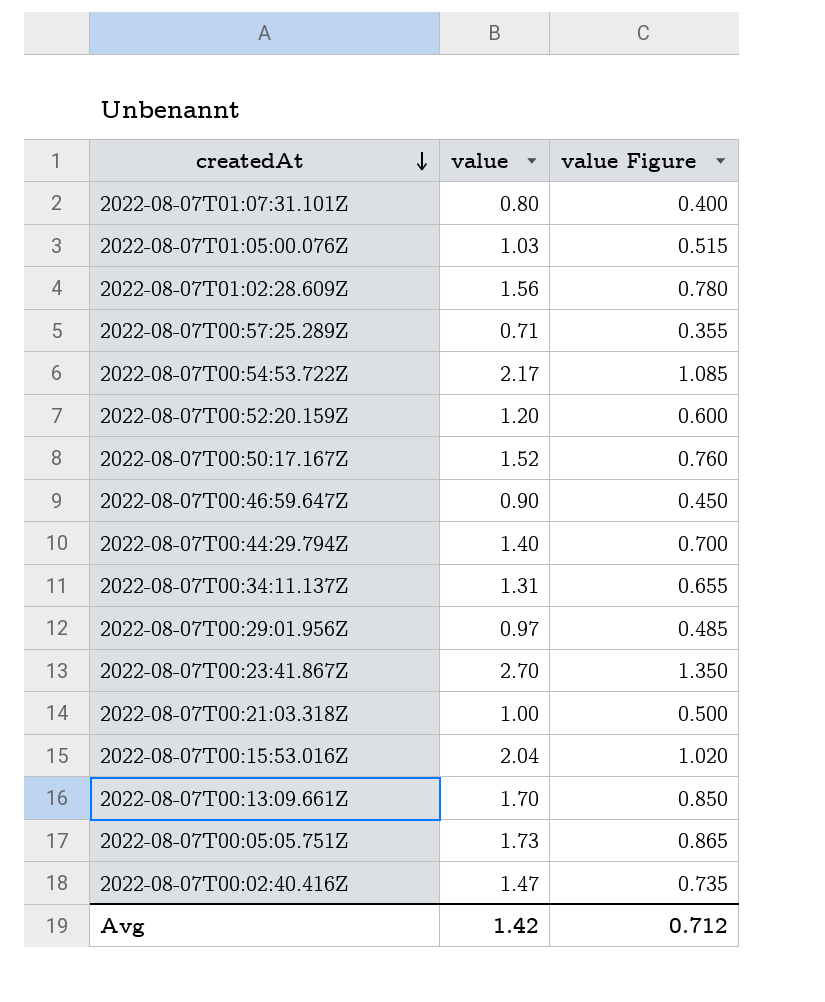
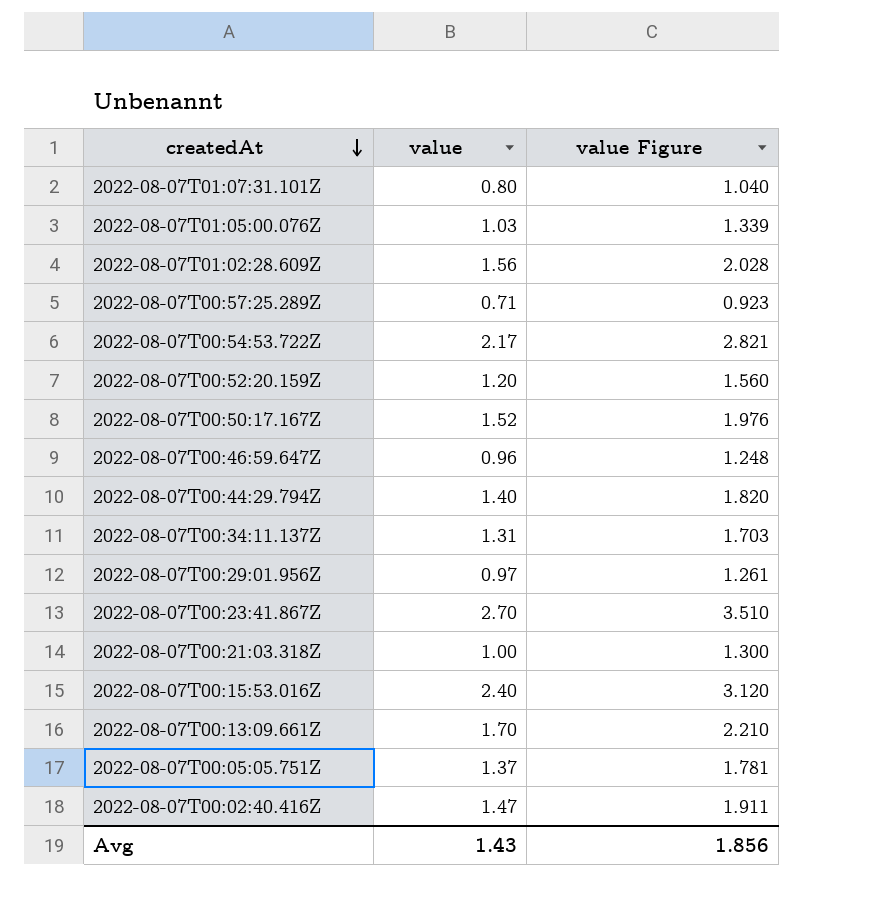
column value Figure | formula: [value] * 0.5 -> [value] * 1.3
2022-08-07T00:46:59.647Z | value: 0.90 -> 0.96
2022-08-07T00:15:53.016Z | value: 2.04 -> 2.40
2022-08-07T00:05:05.751Z | value: 1.73 -> 1.37
Avg | value: 1.42 -> 1.43
Avg | value Figure: 0.712 -> 1.856

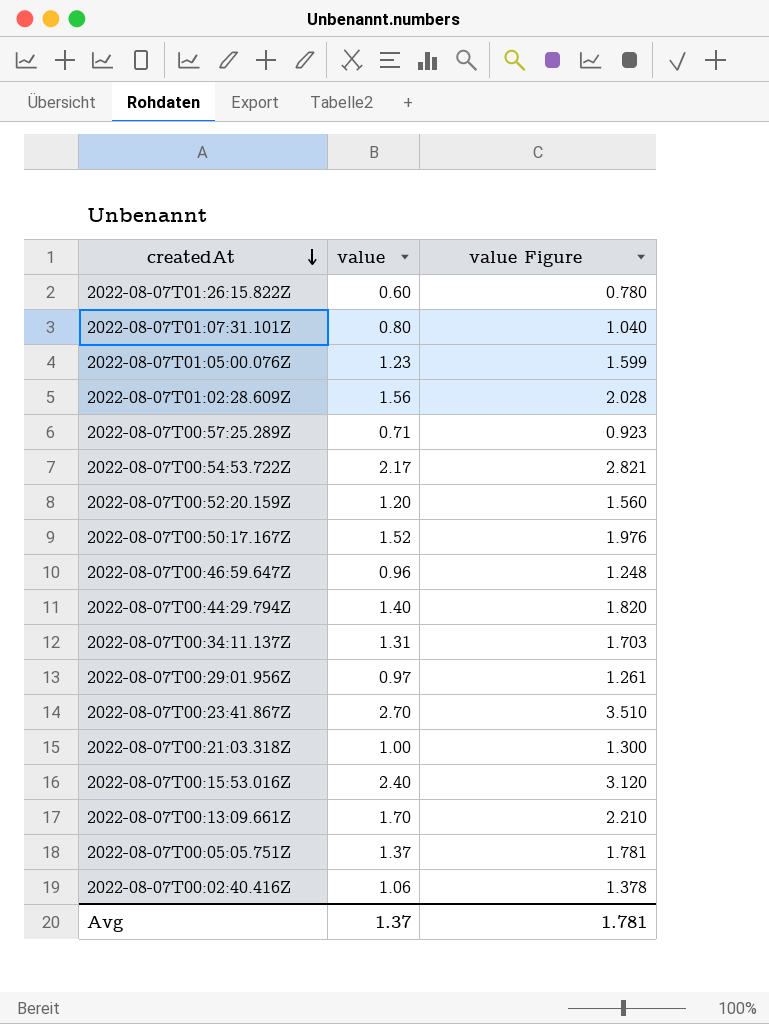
row 2022-08-07T01:26:15.822Z: none -> 0.60 | 0.780
2022-08-07T01:05:00.076Z | value: 1.03 -> 1.23
2022-08-07T01:05:00.076Z | value Figure: 1.339 -> 1.599
2022-08-07T00:02:40.416Z | value: 1.47 -> 1.06
2022-08-07T00:02:40.416Z | value Figure: 1.911 -> 1.378
Avg | value: 1.43 -> 1.37
Avg | value Figure: 1.856 -> 1.781

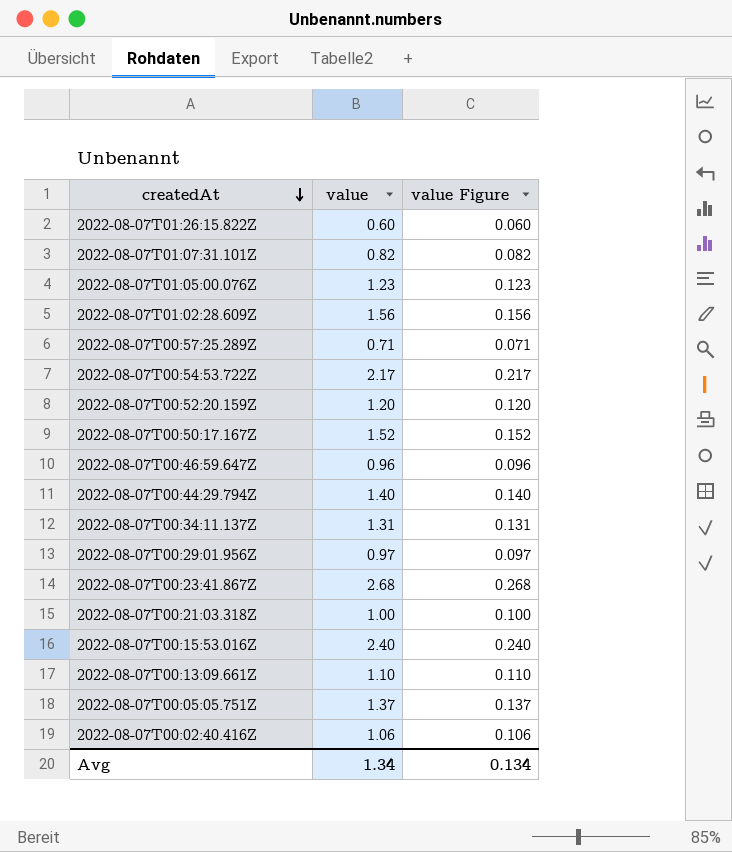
column value Figure | formula: [value] * 1.3 -> [value] * 0.1
2022-08-07T01:07:31.101Z | value: 0.80 -> 0.82
2022-08-07T00:23:41.867Z | value: 2.70 -> 2.68
2022-08-07T00:13:09.661Z | value: 1.70 -> 1.10
Avg | value: 1.37 -> 1.34
Avg | value Figure: 1.781 -> 0.134

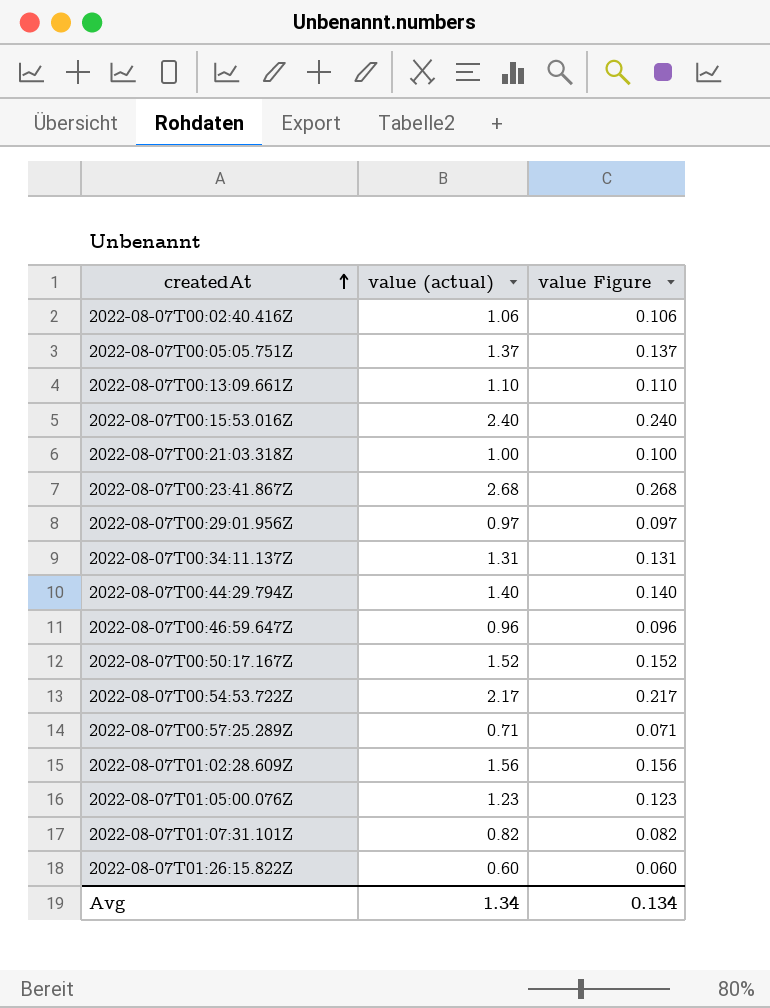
row order: createdAt descending -> createdAt ascending
column name: value -> value (actual)
row 2022-08-07T00:52:20.159Z: 1.20 | 0.120 -> none

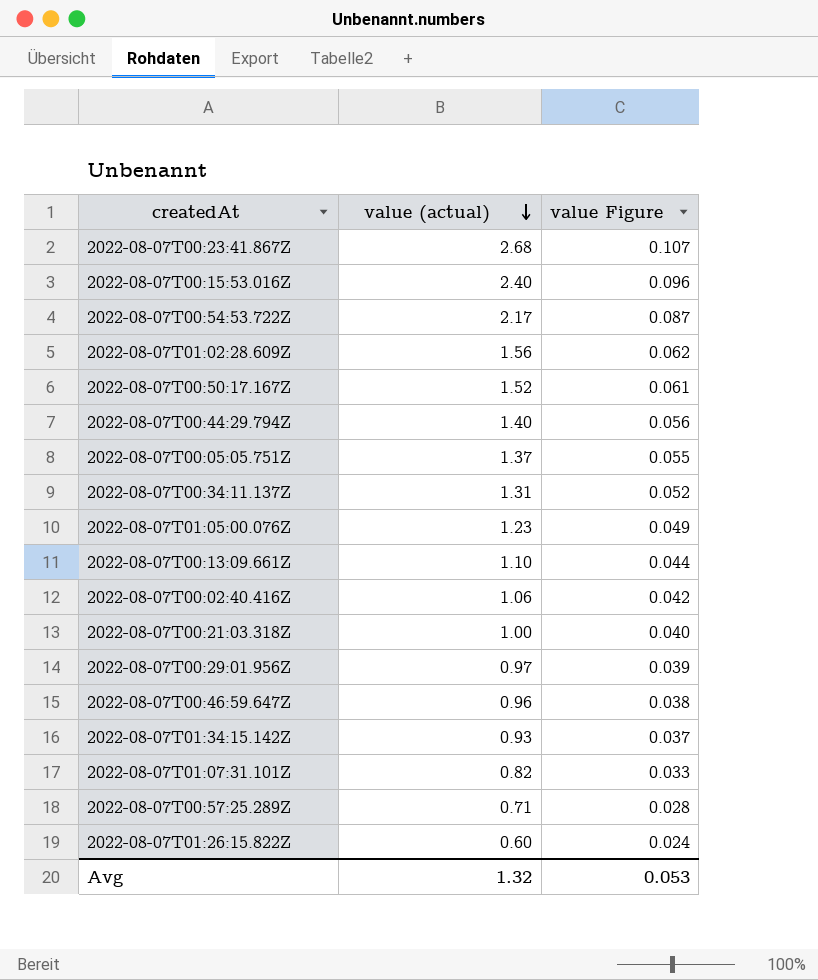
row order: createdAt ascending -> value (actual) descending
column value Figure | formula: [value (actual)] * 0.1 -> [value (actual)] * 0.04
row 2022-08-07T01:34:15.142Z: none -> 0.93 | 0.037
Avg | value (actual): 1.34 -> 1.32
Avg | value Figure: 0.134 -> 0.053

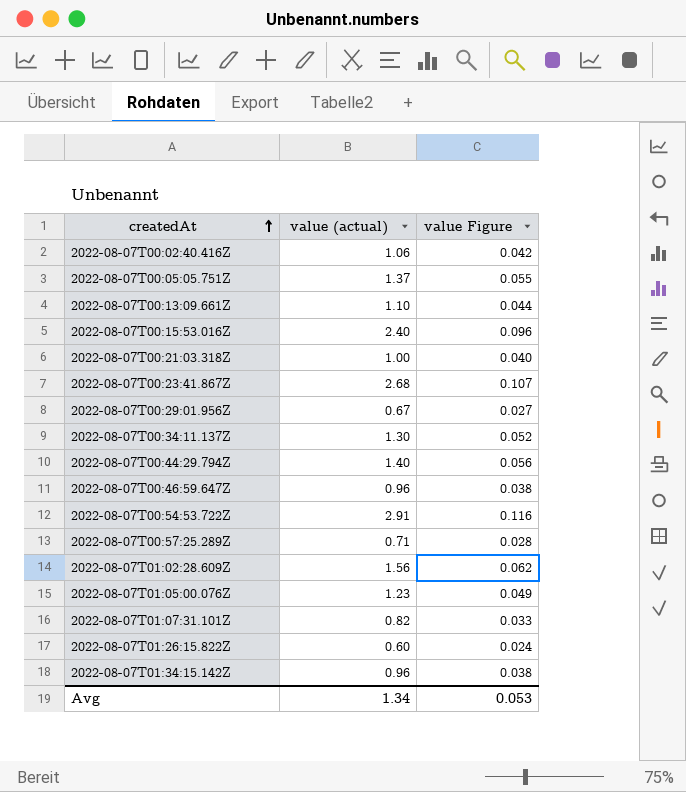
row order: value (actual) descending -> createdAt ascending
row 2022-08-07T00:50:17.167Z: 1.52 | 0.061 -> none
2022-08-07T00:29:01.956Z | value (actual): 0.97 -> 0.67
2022-08-07T00:29:01.956Z | value Figure: 0.039 -> 0.027
2022-08-07T00:34:11.137Z | value (actual): 1.31 -> 1.30
2022-08-07T00:54:53.722Z | value (actual): 2.17 -> 2.91
2022-08-07T00:54:53.722Z | value Figure: 0.087 -> 0.116
2022-08-07T01:34:15.142Z | value (actual): 0.93 -> 0.96
2022-08-07T01:34:15.142Z | value Figure: 0.037 -> 0.038
Avg | value (actual): 1.32 -> 1.34

